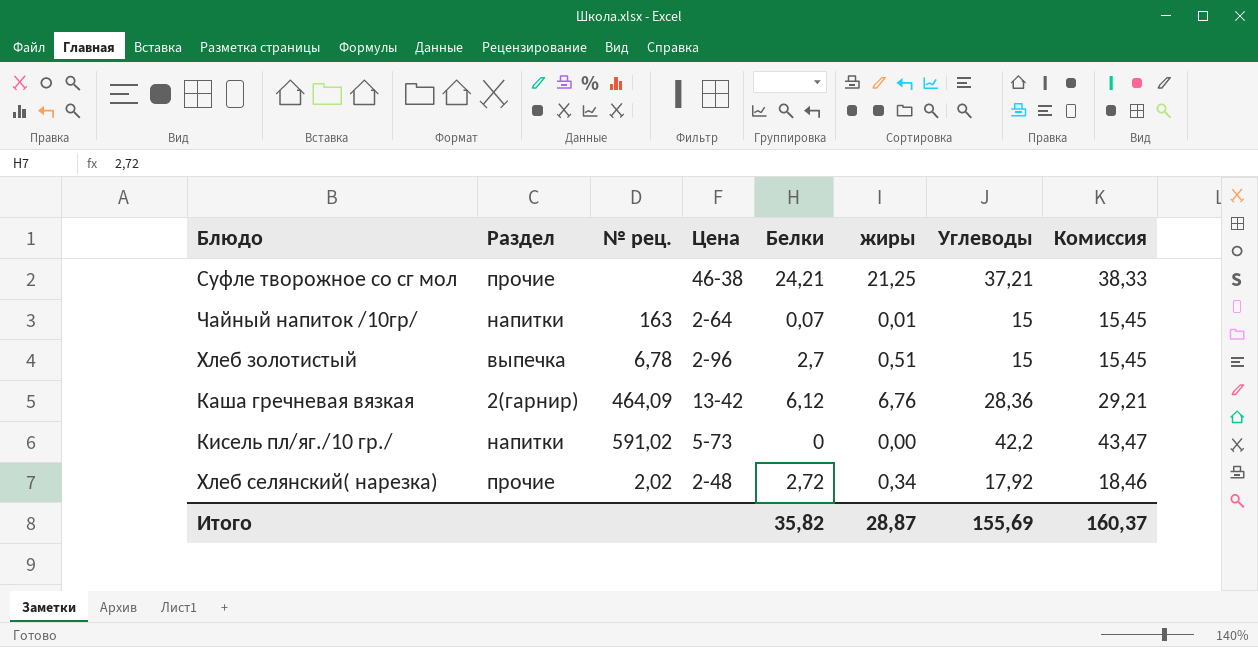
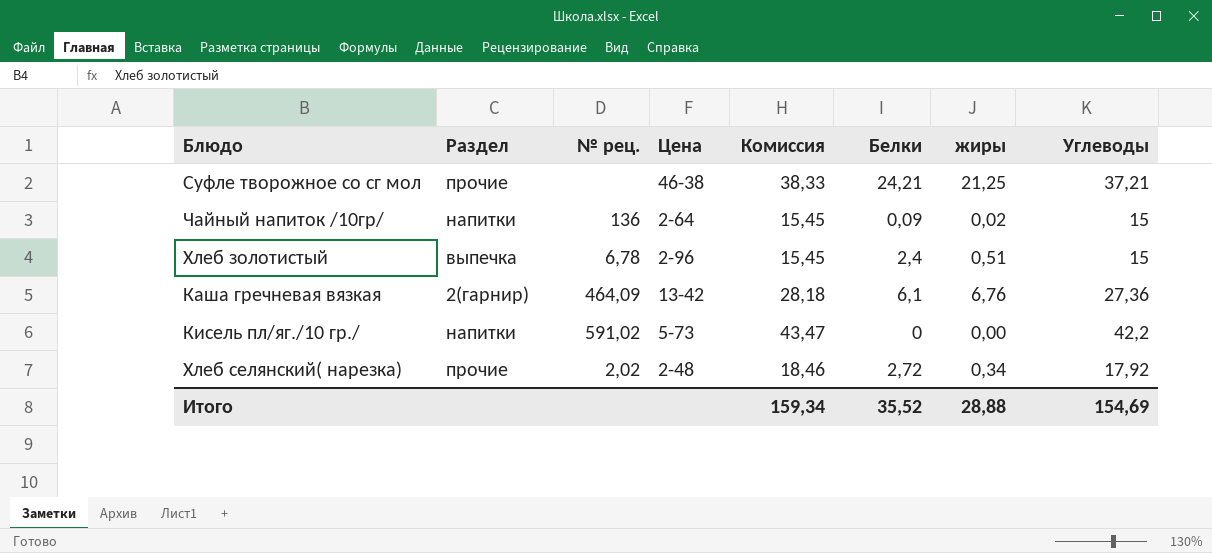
column Комиссия | position: 8 -> 5
Чайный напиток /10гр/ | № рец.: 163 -> 136
Чайный напиток /10гр/ | Белки: 0,07 -> 0,09
Чайный напиток /10гр/ | жиры: 0,01 -> 0,02
Хлеб золотистый | Белки: 2,7 -> 2,4
Каша гречневая вязкая | Комиссия: 29,21 -> 28,18
Каша гречневая вязкая | Белки: 6,12 -> 6,1
Каша гречневая вязкая | Углеводы: 28,36 -> 27,36
Итого | Комиссия: 160,37 -> 159,34
Итого | Белки: 35,82 -> 35,52
Итого | жиры: 28,87 -> 28,88
Итого | Углеводы: 155,69 -> 154,69

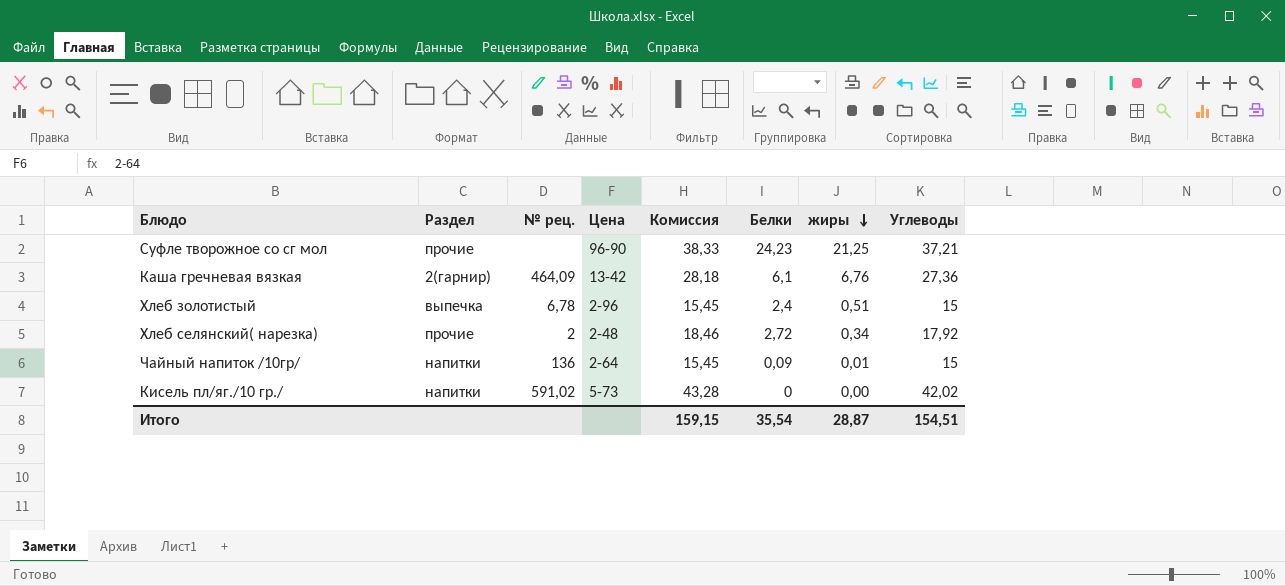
row order: none -> жиры descending
Суфле творожное со сг мол | Цена: 46-38 -> 96-90
Суфле творожное со сг мол | Белки: 24,21 -> 24,23
Хлеб селянский( нарезка) | № рец.: 2,02 -> 2
Чайный напиток /10гр/ | жиры: 0,02 -> 0,01
Кисель пл/яг./10 гр./ | Комиссия: 43,47 -> 43,28
Кисель пл/яг./10 гр./ | Углеводы: 42,2 -> 42,02
Итого | Комиссия: 159,34 -> 159,15
Итого | Белки: 35,52 -> 35,54
Итого | жиры: 28,88 -> 28,87
Итого | Углеводы: 154,69 -> 154,51

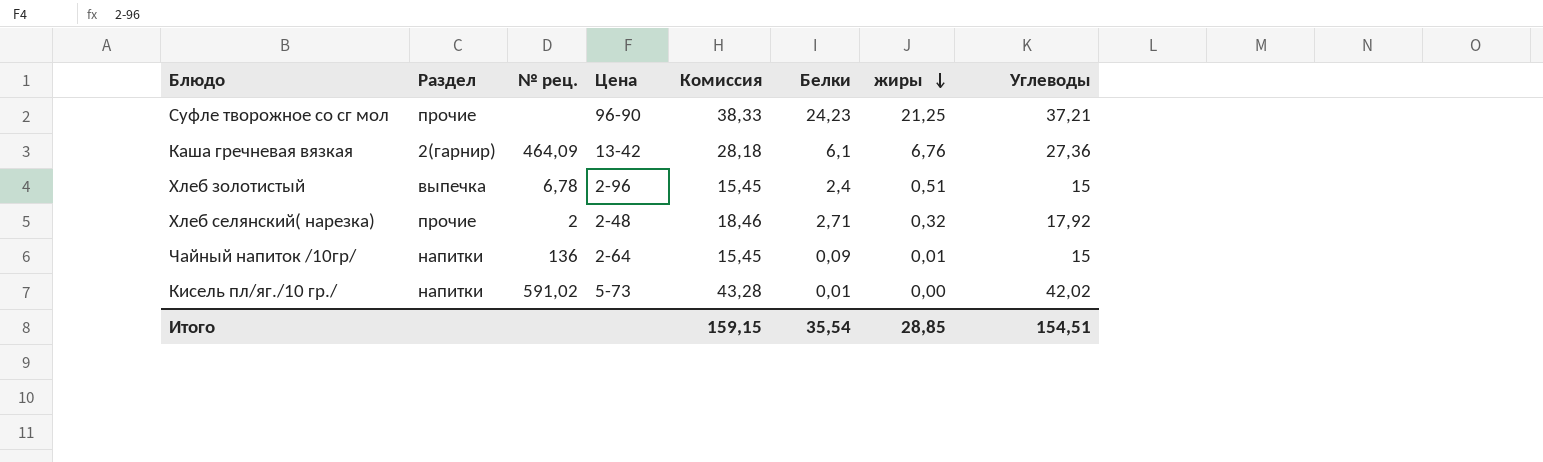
Хлеб селянский( нарезка) | Белки: 2,72 -> 2,71
Хлеб селянский( нарезка) | жиры: 0,34 -> 0,32
Кисель пл/яг./10 гр./ | Белки: 0 -> 0,01
Итого | жиры: 28,87 -> 28,85

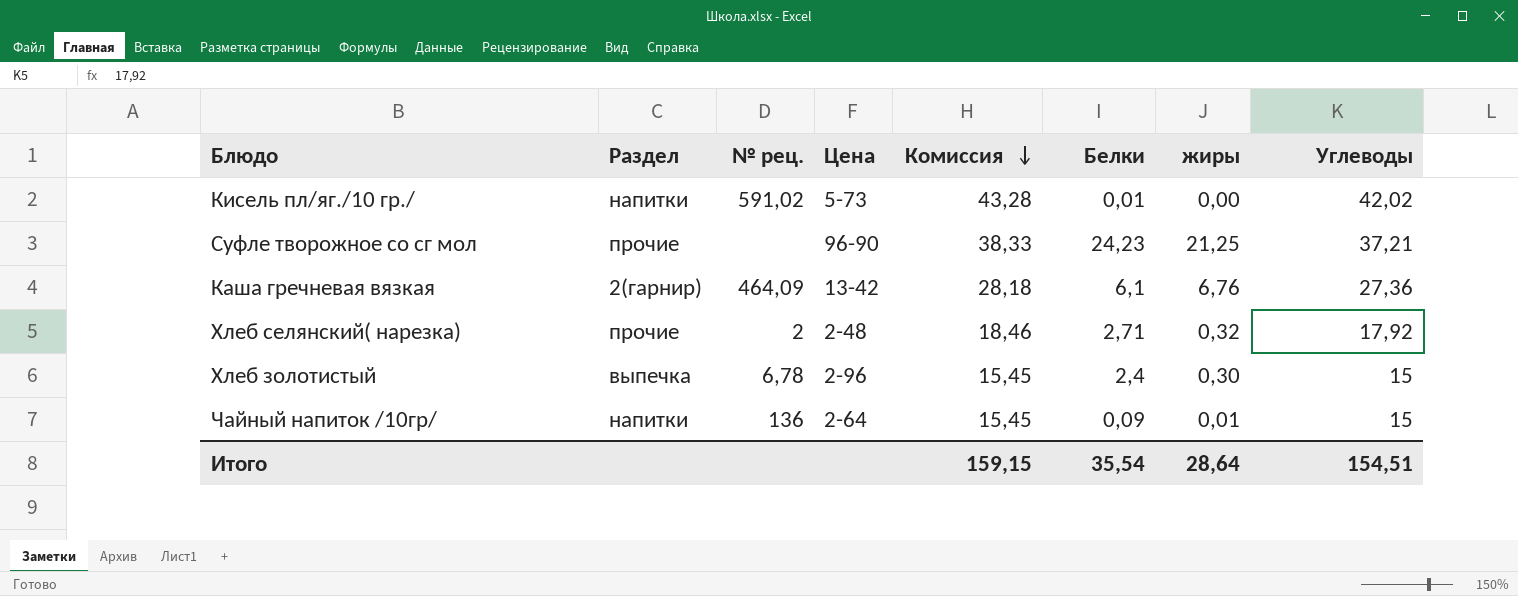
row order: жиры descending -> Комиссия descending
Хлеб золотистый | жиры: 0,51 -> 0,30
Итого | жиры: 28,85 -> 28,64

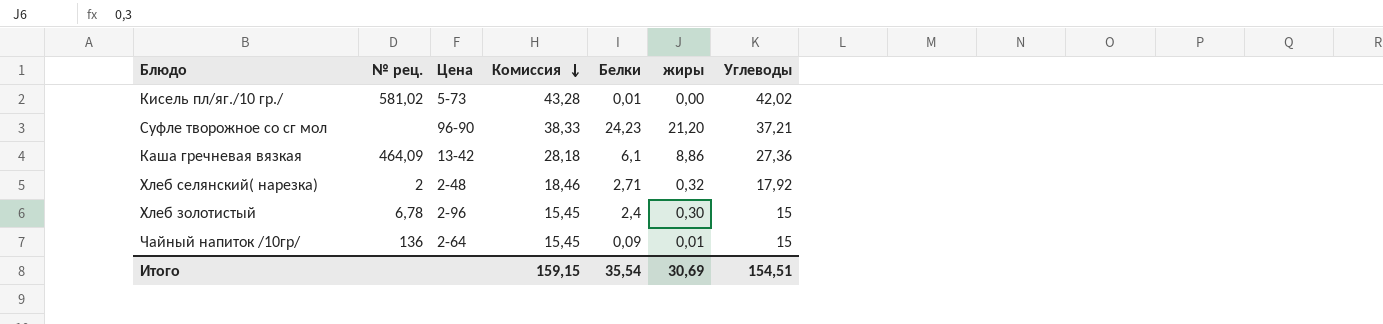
column Раздел | position: 2 -> none
Кисель пл/яг./10 гр./ | № рец.: 591,02 -> 581,02
Суфле творожное со сг мол | жиры: 21,25 -> 21,20
Каша гречневая вязкая | жиры: 6,76 -> 8,86
Итого | жиры: 28,64 -> 30,69

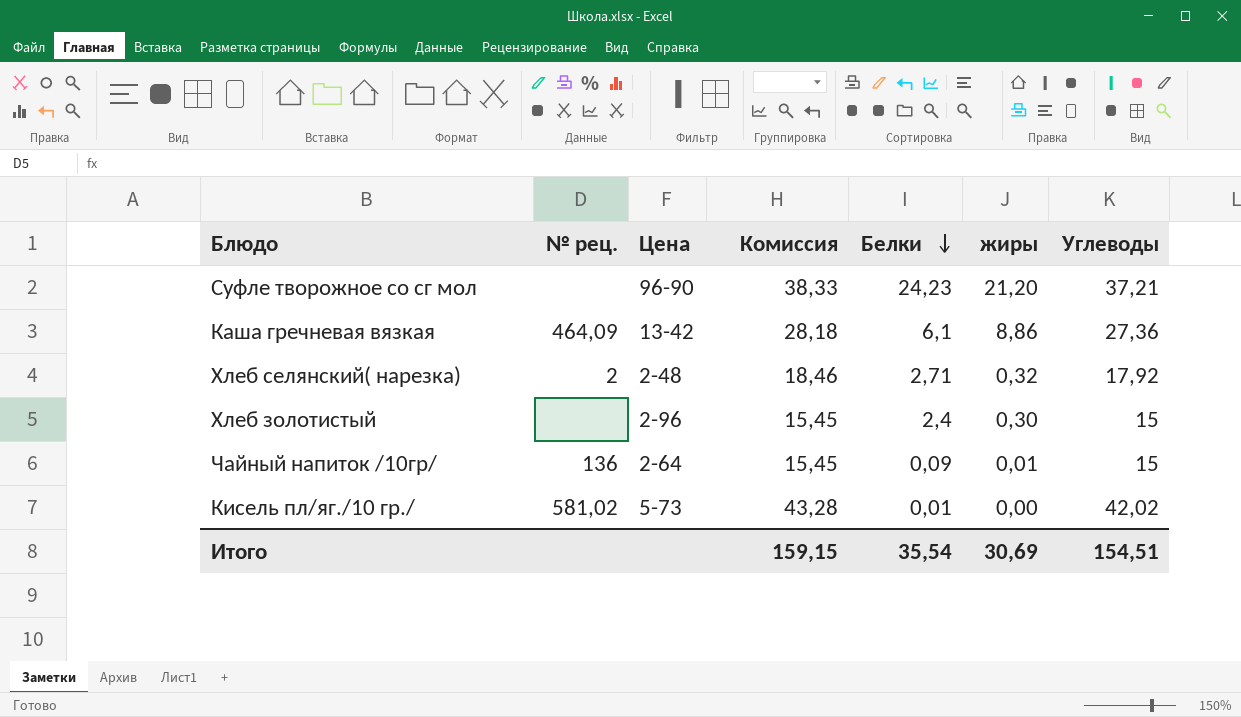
row order: Комиссия descending -> Белки descending
Хлеб золотистый | № рец.: 6,78 -> none

